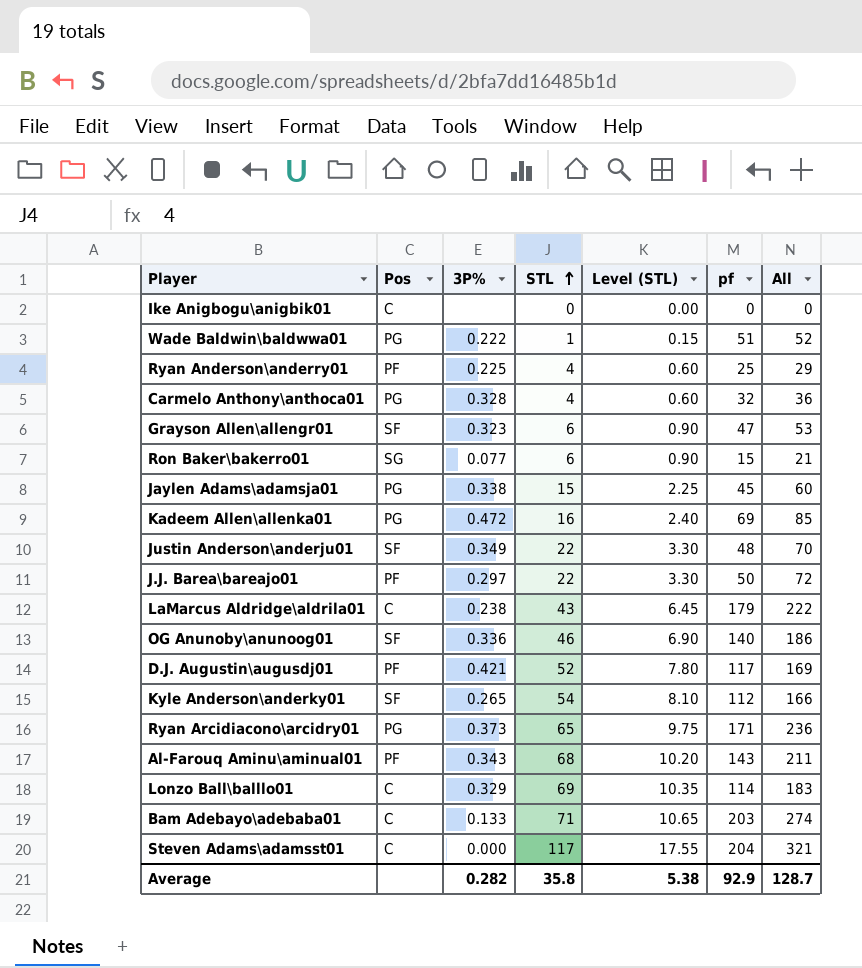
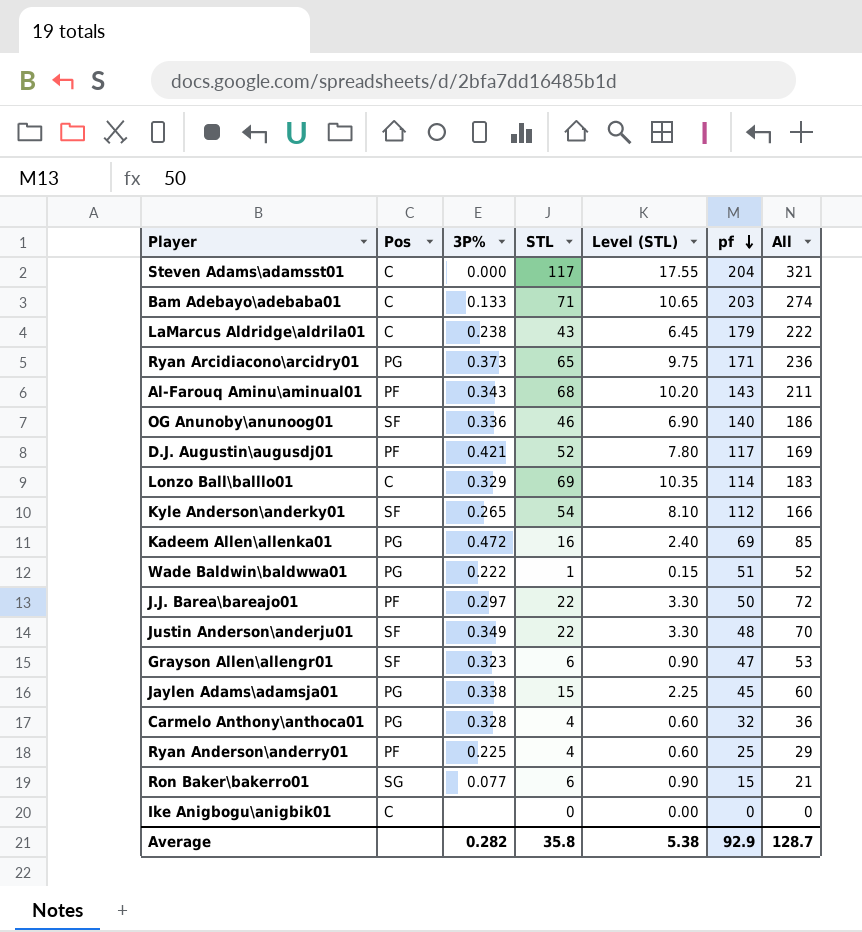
row order: STL ascending -> pf descending

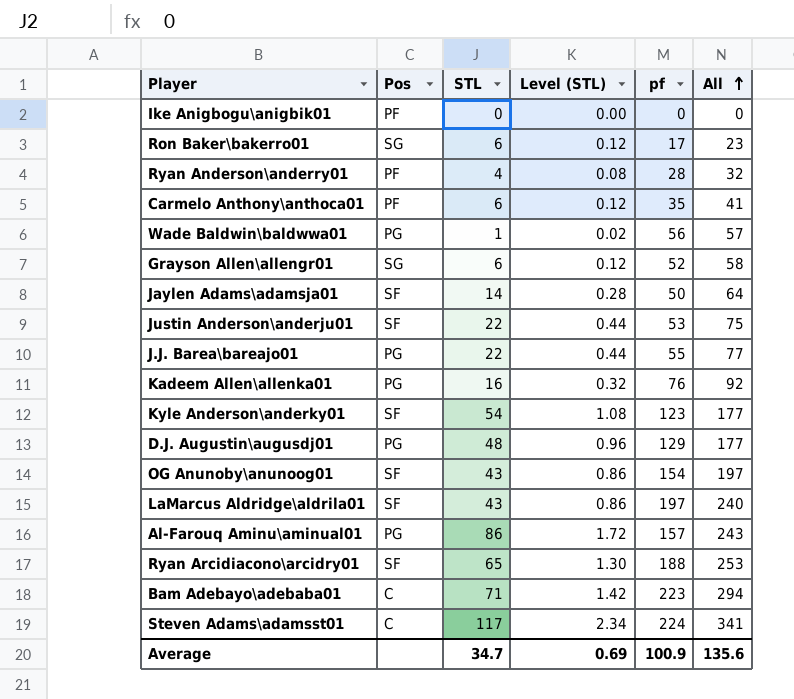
row order: pf descending -> All ascending
column 3P% | position: 3 -> none
column Level (STL) | formula: [STL] * 0.15 -> [STL] * 0.02
row Lonzo Ball\balllo01: C | 0.329 | 69 | 10.35 | 114 | 183 -> none
Ike Anigbogu\anigbik01 | Pos: C -> PF
Ron Baker\bakerro01 | pf: 15 -> 17
Ron Baker\bakerro01 | All: 21 -> 23
Ryan Anderson\anderry01 | pf: 25 -> 28
Ryan Anderson\anderry01 | All: 29 -> 32
Carmelo Anthony\anthoca01 | Pos: PG -> PF
Carmelo Anthony\anthoca01 | STL: 4 -> 6
Carmelo Anthony\anthoca01 | pf: 32 -> 35
Carmelo Anthony\anthoca01 | All: 36 -> 41
Wade Baldwin\baldwwa01 | pf: 51 -> 56
Wade Baldwin\baldwwa01 | All: 52 -> 57
Grayson Allen\allengr01 | Pos: SF -> SG
Grayson Allen\allengr01 | pf: 47 -> 52
Grayson Allen\allengr01 | All: 53 -> 58
Jaylen Adams\adamsja01 | Pos: PG -> SF
Jaylen Adams\adamsja01 | STL: 15 -> 14
Jaylen Adams\adamsja01 | pf: 45 -> 50
Jaylen Adams\adamsja01 | All: 60 -> 64
Justin Anderson\anderju01 | pf: 48 -> 53
Justin Anderson\anderju01 | All: 70 -> 75
J.J. Barea\bareajo01 | Pos: PF -> PG
J.J. Barea\bareajo01 | pf: 50 -> 55
J.J. Barea\bareajo01 | All: 72 -> 77
Kadeem Allen\allenka01 | pf: 69 -> 76
Kadeem Allen\allenka01 | All: 85 -> 92
Kyle Anderson\anderky01 | pf: 112 -> 123
Kyle Anderson\anderky01 | All: 166 -> 177
D.J. Augustin\augusdj01 | Pos: PF -> PG
D.J. Augustin\augusdj01 | STL: 52 -> 48
D.J. Augustin\augusdj01 | pf: 117 -> 129
D.J. Augustin\augusdj01 | All: 169 -> 177
OG Anunoby\anunoog01 | STL: 46 -> 43
OG Anunoby\anunoog01 | pf: 140 -> 154
OG Anunoby\anunoog01 | All: 186 -> 197
LaMarcus Aldridge\aldrila01 | Pos: C -> SF
LaMarcus Aldridge\aldrila01 | pf: 179 -> 197
LaMarcus Aldridge\aldrila01 | All: 222 -> 240
Al-Farouq Aminu\aminual01 | Pos: PF -> PG
Al-Farouq Aminu\aminual01 | STL: 68 -> 86
Al-Farouq Aminu\aminual01 | pf: 143 -> 157
Al-Farouq Aminu\aminual01 | All: 211 -> 243
Ryan Arcidiacono\arcidry01 | Pos: PG -> SF
Ryan Arcidiacono\arcidry01 | pf: 171 -> 188
Ryan Arcidiacono\arcidry01 | All: 236 -> 253
Bam Adebayo\adebaba01 | pf: 203 -> 223
Bam Adebayo\adebaba01 | All: 274 -> 294
Steven Adams\adamsst01 | pf: 204 -> 224
Steven Adams\adamsst01 | All: 321 -> 341
Average | STL: 35.8 -> 34.7
Average | Level (STL): 5.38 -> 0.69
Average | pf: 92.9 -> 100.9
Average | All: 128.7 -> 135.6

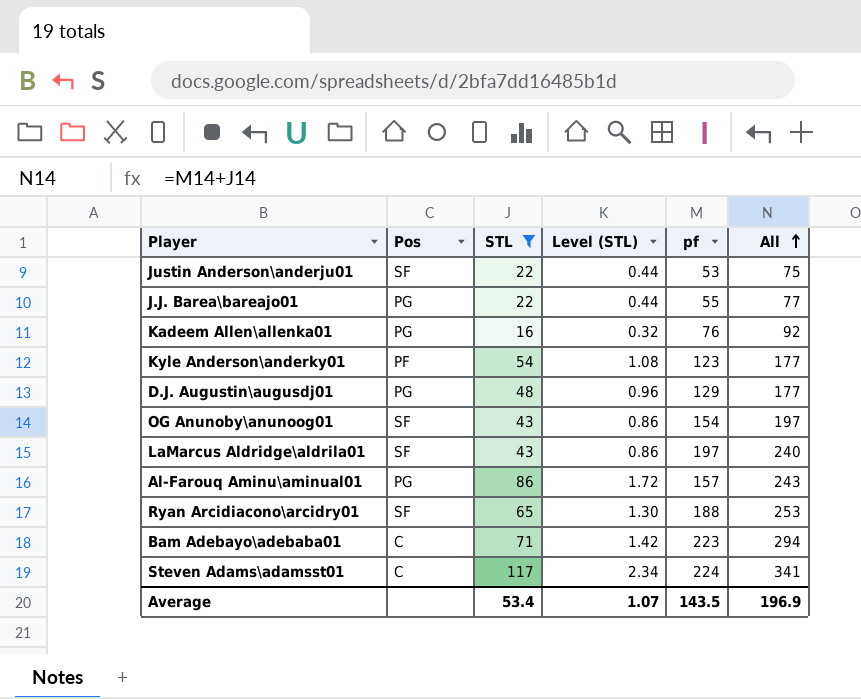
filter: none -> STL >= 16
Kyle Anderson\anderky01 | Pos: SF -> PF
Average | STL: 34.7 -> 53.4
Average | Level (STL): 0.69 -> 1.07
Average | pf: 100.9 -> 143.5
Average | All: 135.6 -> 196.9

